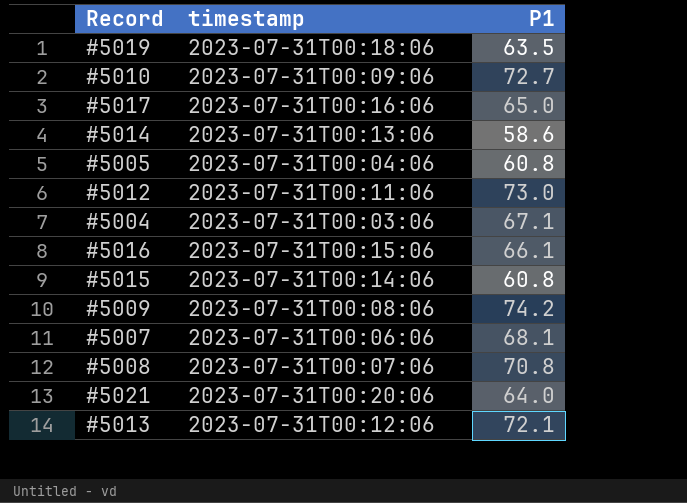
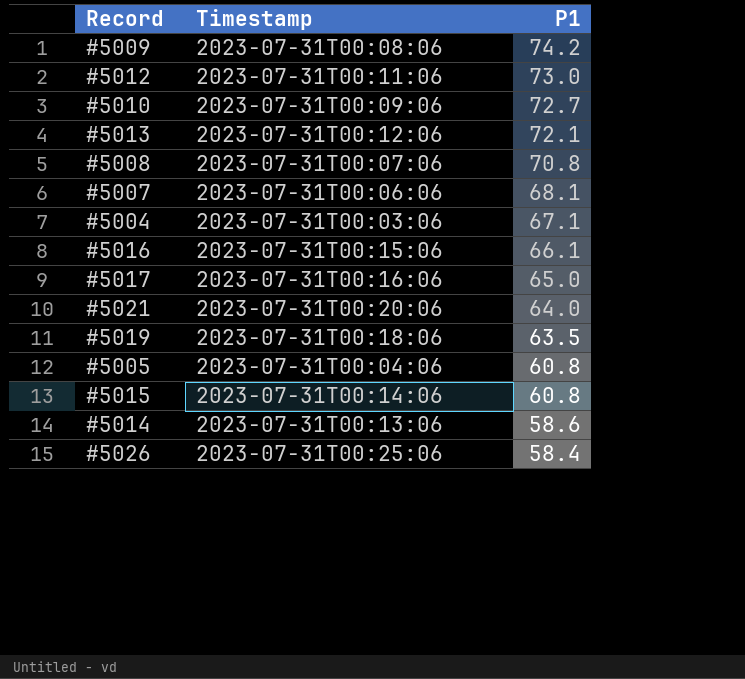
row order: none -> P1 descending
column name: timestamp -> Timestamp
row #5026: none -> 2023-07-31T00:25:06 | 58.4

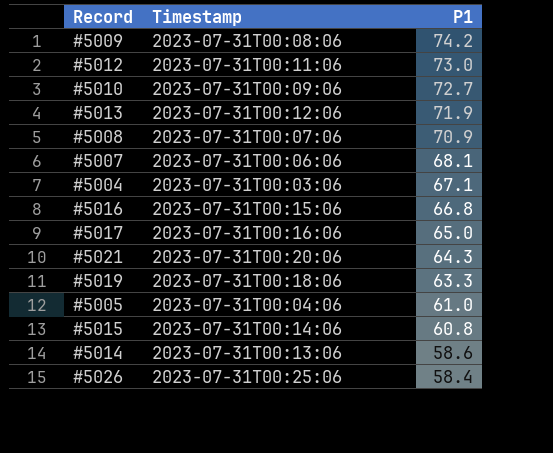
#5013 | P1: 72.1 -> 71.9
#5008 | P1: 70.8 -> 70.9
#5016 | P1: 66.1 -> 66.8
#5021 | P1: 64.0 -> 64.3
#5019 | P1: 63.5 -> 63.3
#5005 | P1: 60.8 -> 61.0

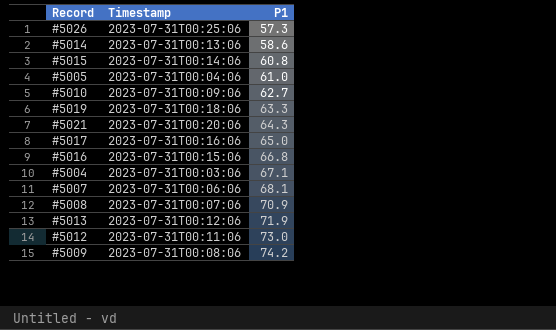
row order: P1 descending -> P1 ascending
#5026 | P1: 58.4 -> 57.3
#5010 | P1: 72.7 -> 62.7

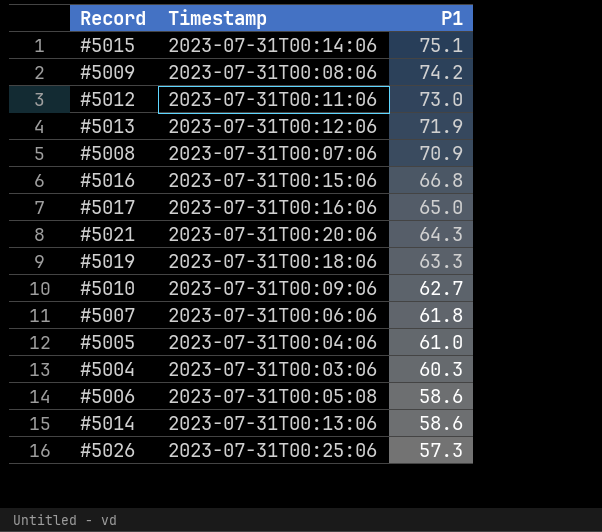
row order: P1 ascending -> P1 descending
#5015 | P1: 60.8 -> 75.1
#5007 | P1: 68.1 -> 61.8
#5004 | P1: 67.1 -> 60.3
row #5006: none -> 2023-07-31T00:05:08 | 58.6

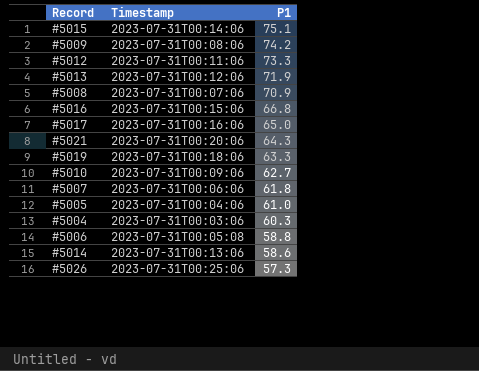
#5012 | P1: 73.0 -> 73.3
#5006 | P1: 58.6 -> 58.8

